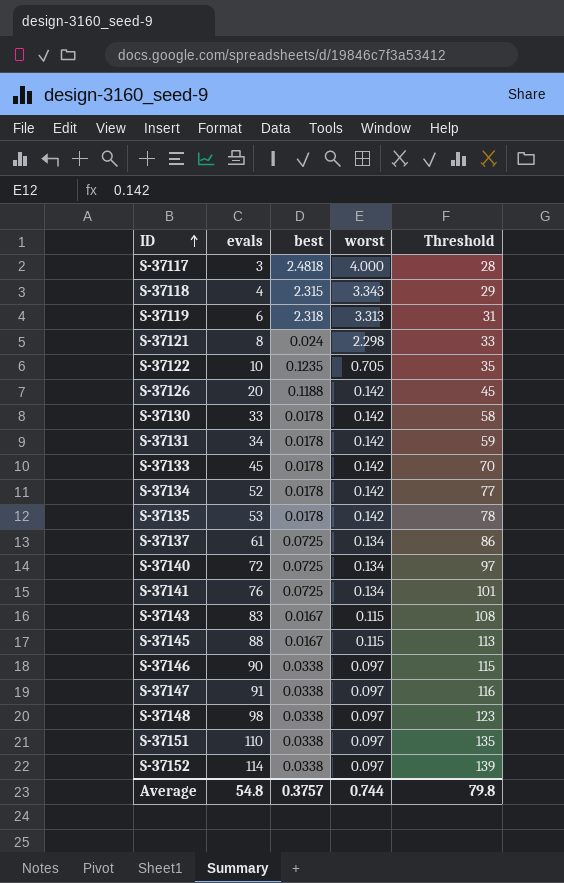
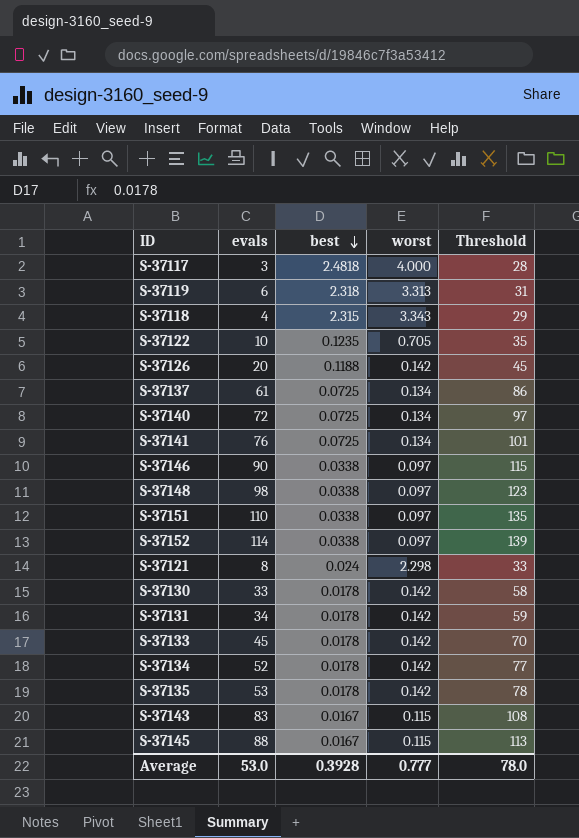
row order: ID ascending -> best descending
row S-37147: 91 | 0.0338 | 0.097 | 116 -> none
Average | evals: 54.8 -> 53.0
Average | best: 0.3757 -> 0.3928
Average | worst: 0.744 -> 0.777
Average | Threshold: 79.8 -> 78.0

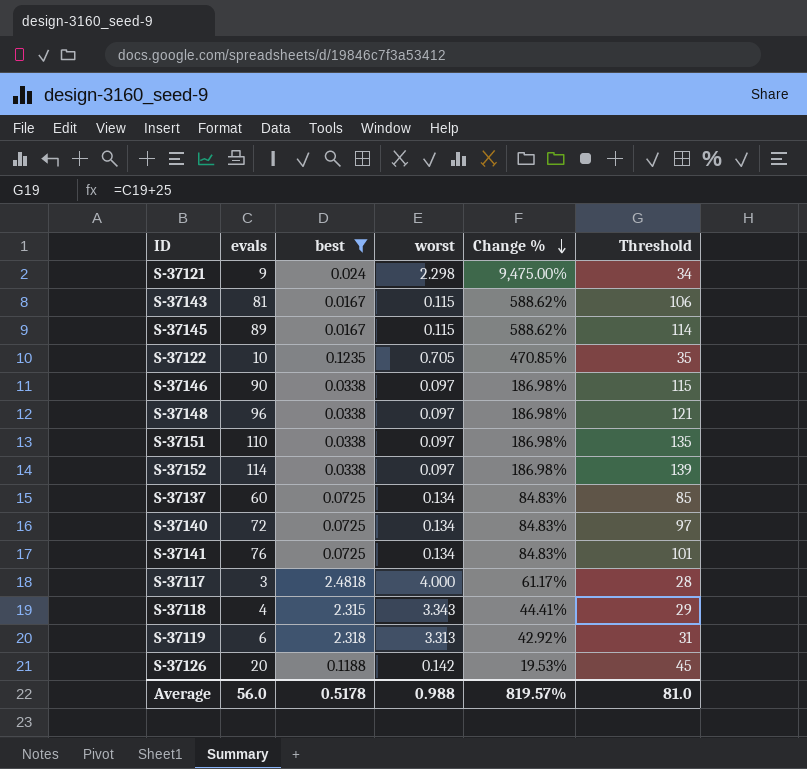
filter: none -> best != 0.0178
row order: best descending -> Change % descending
column Change % | formula: none -> ([worst] - [best]) / [best]
S-37121 | evals: 8 -> 9
S-37121 | Threshold: 33 -> 34
S-37143 | evals: 83 -> 81
S-37143 | Threshold: 108 -> 106
S-37145 | evals: 88 -> 89
S-37145 | Threshold: 113 -> 114
S-37148 | evals: 98 -> 96
S-37148 | Threshold: 123 -> 121
S-37137 | evals: 61 -> 60
S-37137 | Threshold: 86 -> 85
Average | evals: 53.0 -> 56.0
Average | best: 0.3928 -> 0.5178
Average | worst: 0.777 -> 0.988
Average | Threshold: 78.0 -> 81.0

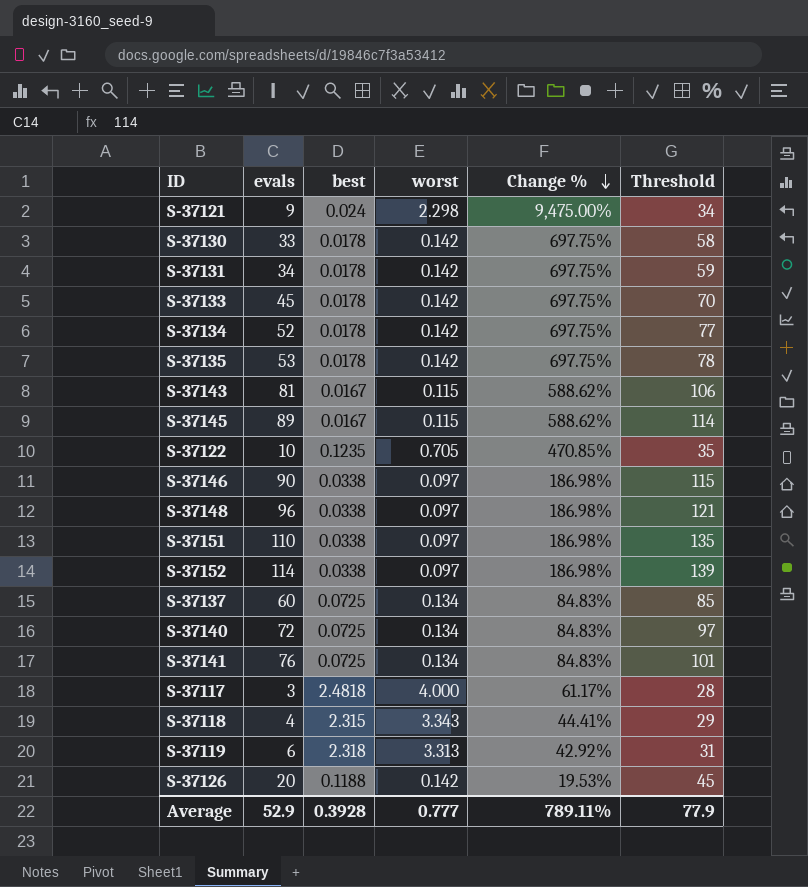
filter: best != 0.0178 -> none
Average | evals: 56.0 -> 52.9
Average | best: 0.5178 -> 0.3928
Average | worst: 0.988 -> 0.777
Average | Change %: 819.57% -> 789.11%
Average | Threshold: 81.0 -> 77.9

